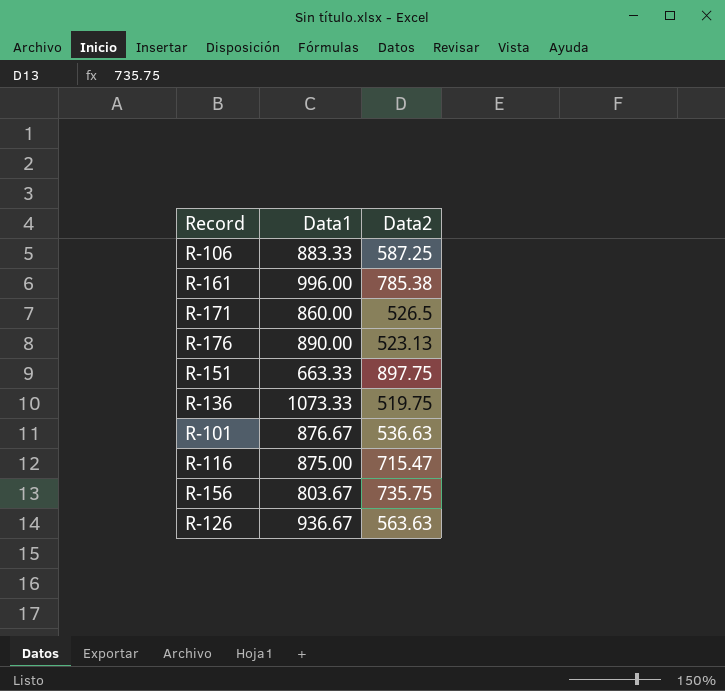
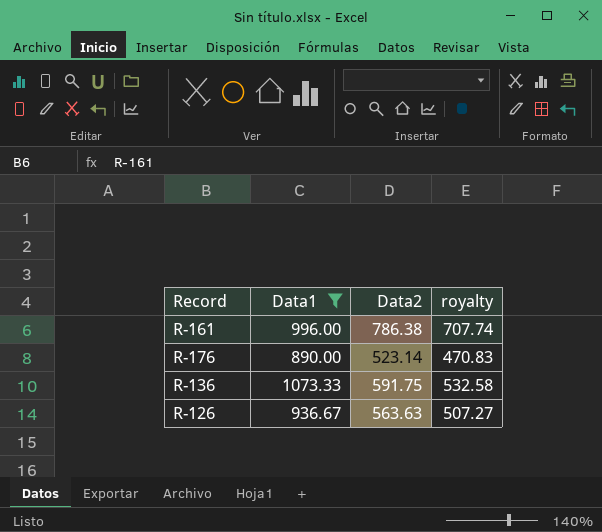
filter: none -> Data1 >= 890.00
column royalty | formula: none -> [Data2] * 0.9
R-161 | Data2: 785.38 -> 786.38
R-176 | Data2: 523.13 -> 523.14
R-136 | Data2: 519.75 -> 591.75

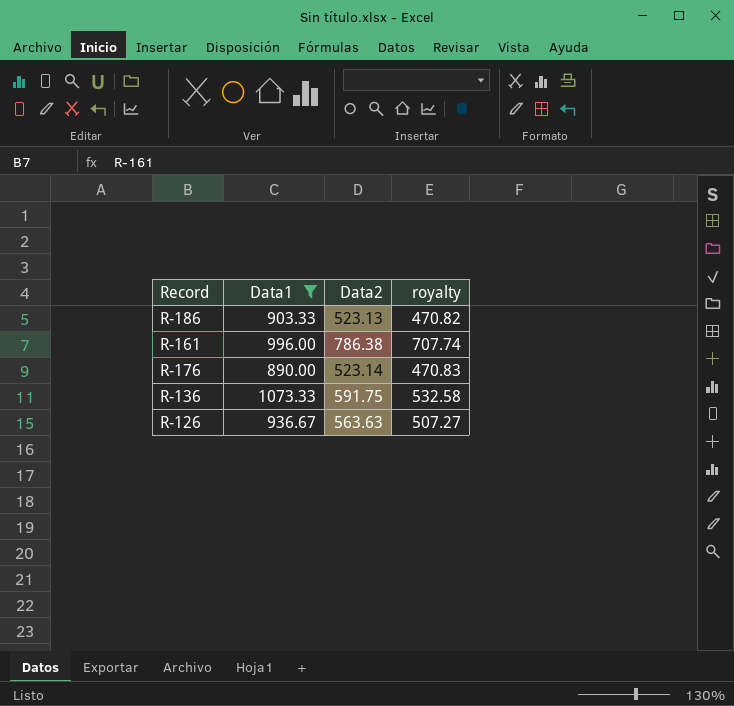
row R-186: none -> 903.33 | 523.13 | 470.82

